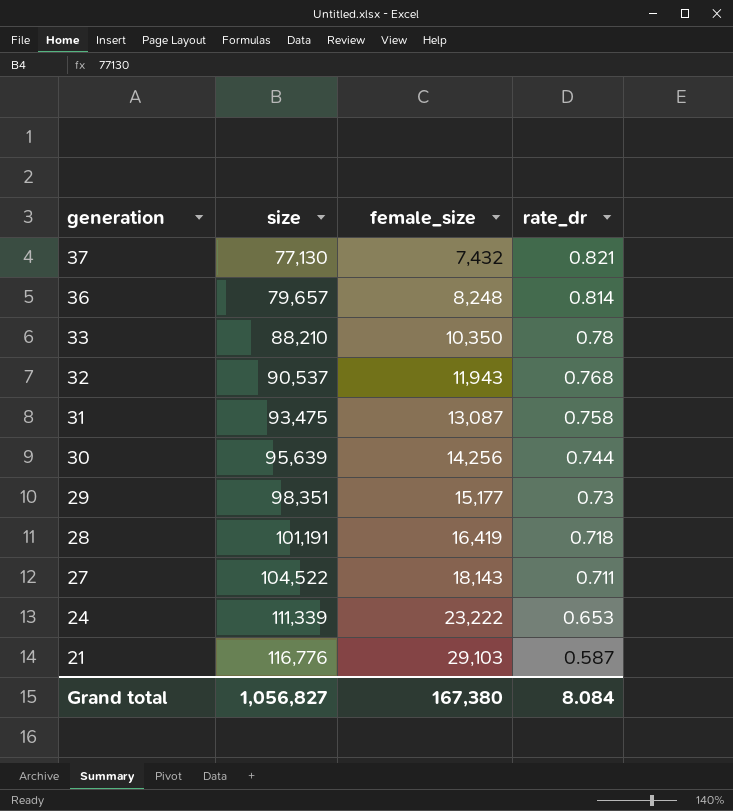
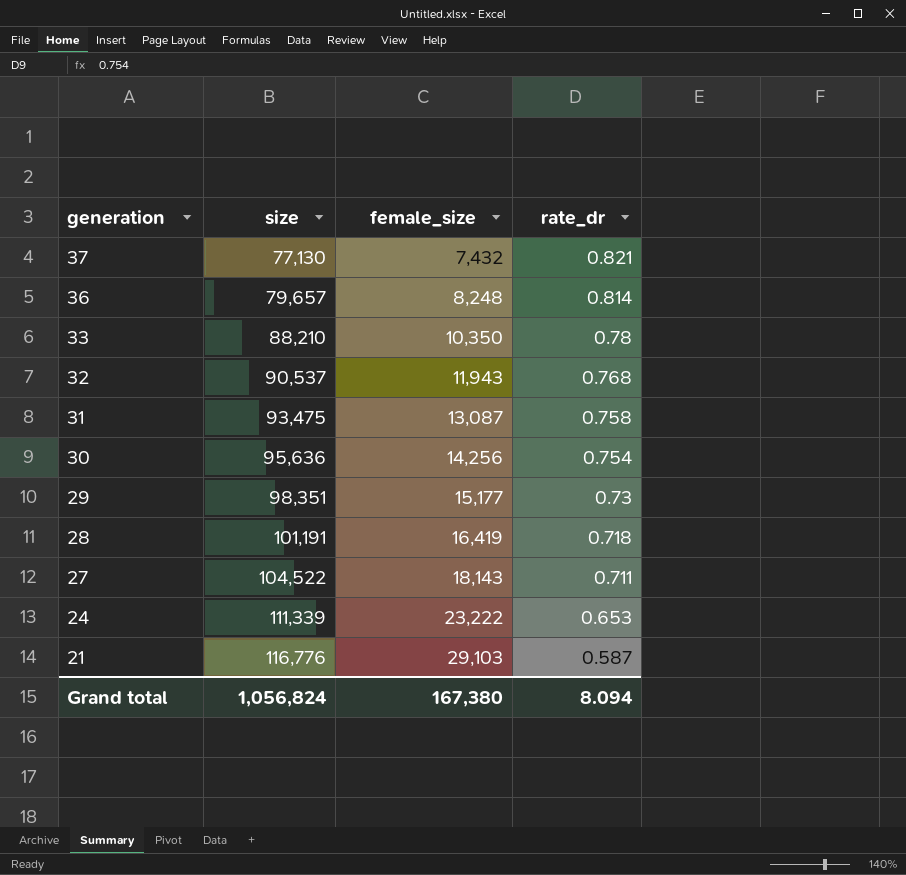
30 | size: 95,639 -> 95,636
30 | rate_dr: 0.744 -> 0.754
Grand total | size: 1,056,827 -> 1,056,824
Grand total | rate_dr: 8.084 -> 8.094

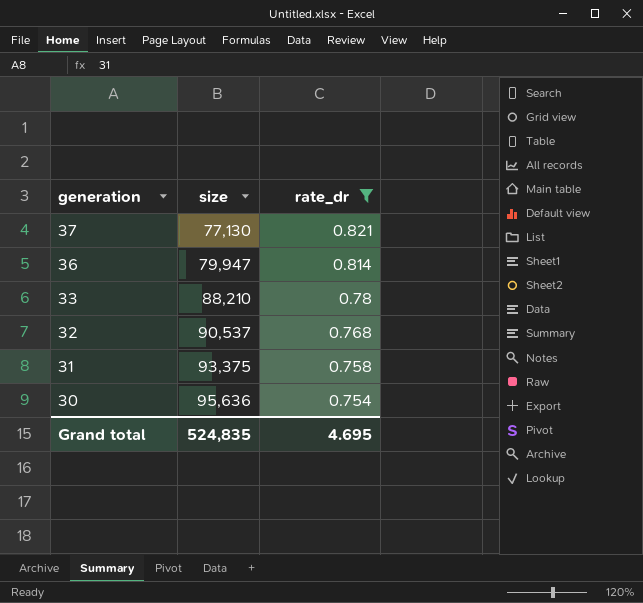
filter: none -> rate_dr >= 0.754
column female_size | position: 3 -> none
36 | size: 79,657 -> 79,947
31 | size: 93,475 -> 93,375
Grand total | size: 1,056,824 -> 524,835
Grand total | rate_dr: 8.094 -> 4.695

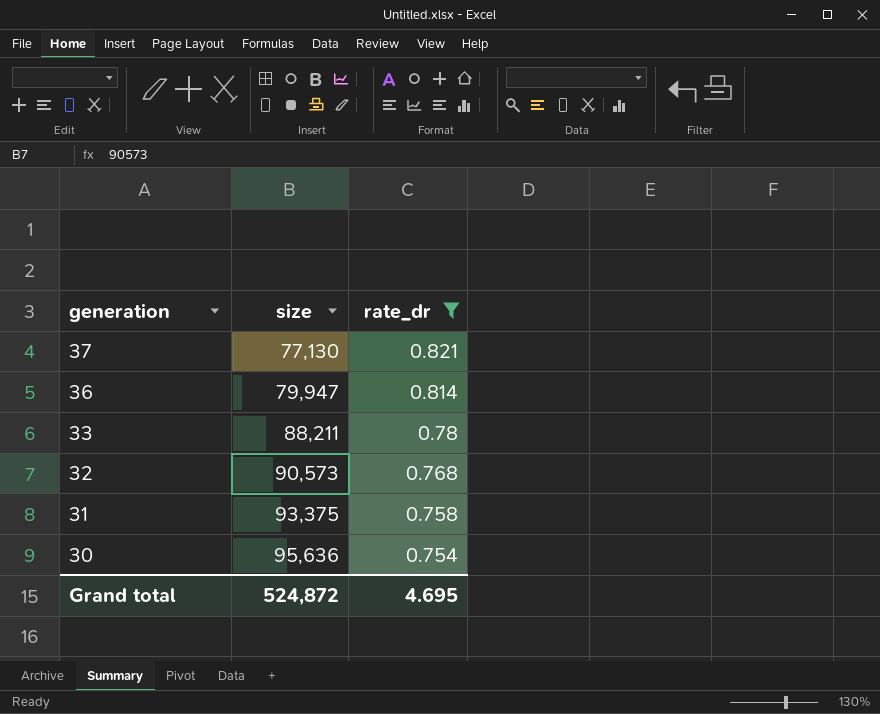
33 | size: 88,210 -> 88,211
32 | size: 90,537 -> 90,573
Grand total | size: 524,835 -> 524,872

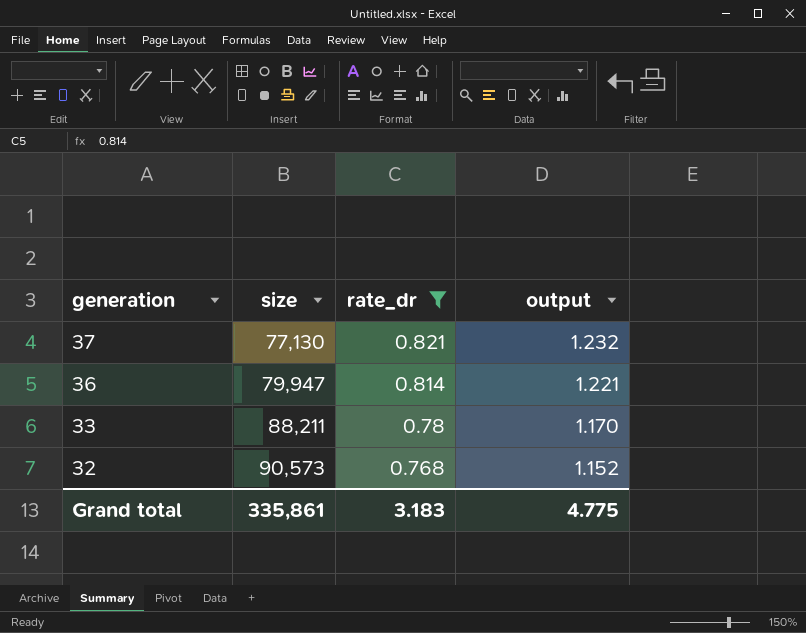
column output | formula: none -> [rate_dr] * 1.5
row 31: 93,375 | 0.758 -> none
row 30: 95,636 | 0.754 -> none
Grand total | size: 524,872 -> 335,861
Grand total | rate_dr: 4.695 -> 3.183

